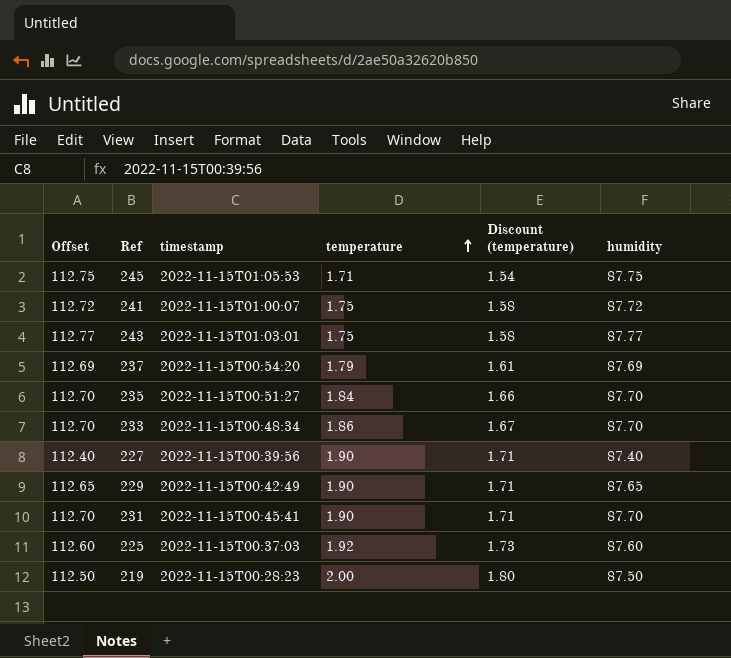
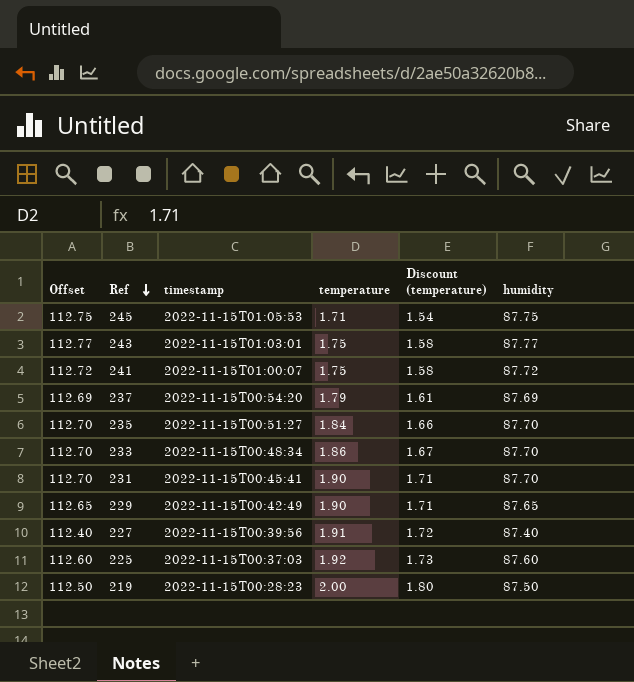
row order: temperature ascending -> Ref descending
227 | temperature: 1.90 -> 1.91
227 | Discount (temperature): 1.71 -> 1.72

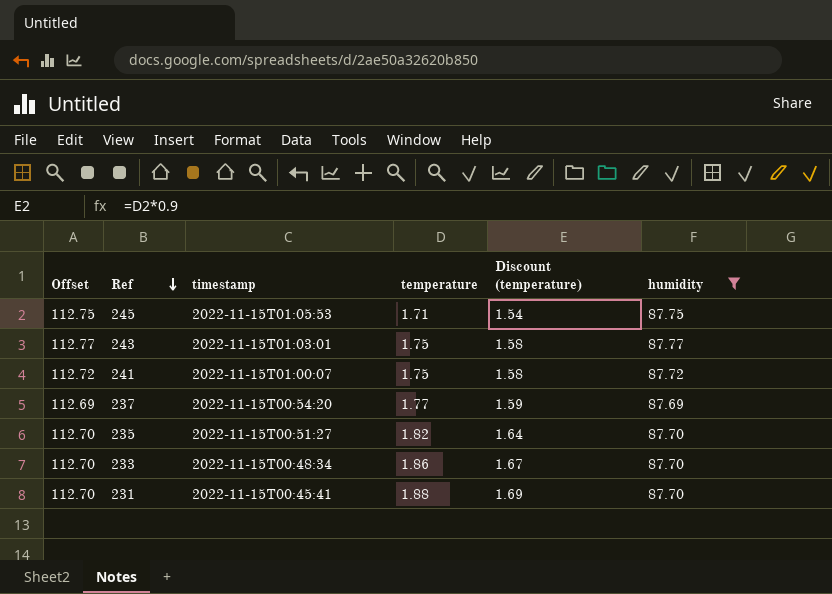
filter: none -> humidity >= 87.69
237 | temperature: 1.79 -> 1.77
237 | Discount (temperature): 1.61 -> 1.59
235 | temperature: 1.84 -> 1.82
235 | Discount (temperature): 1.66 -> 1.64
231 | temperature: 1.90 -> 1.88
231 | Discount (temperature): 1.71 -> 1.69

